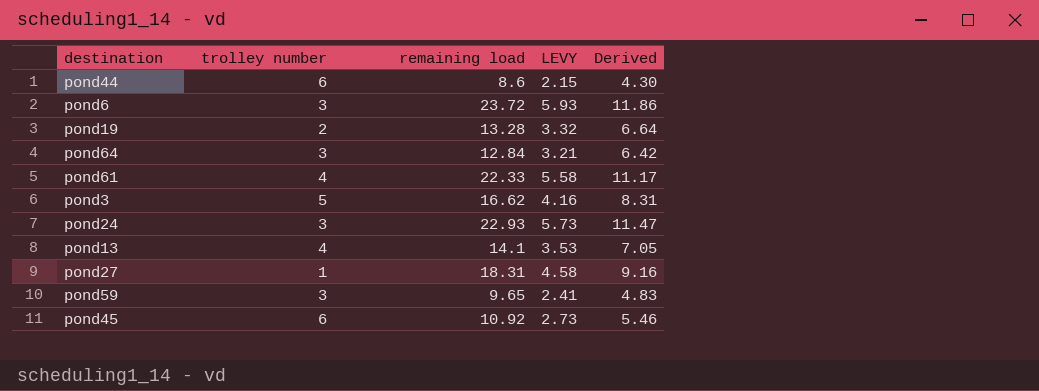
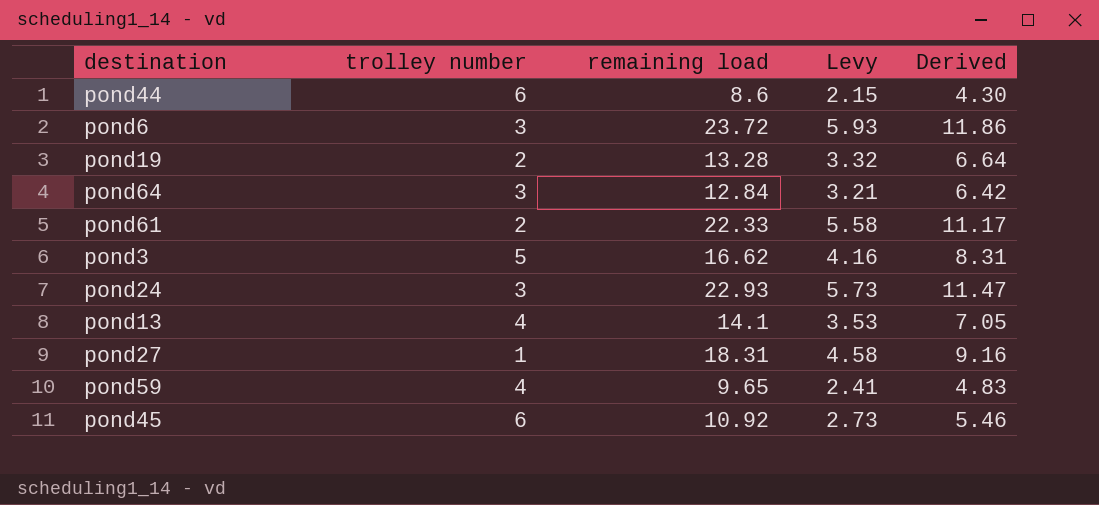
column name: LEVY -> Levy
pond61 | trolley number: 4 -> 2
pond59 | trolley number: 3 -> 4

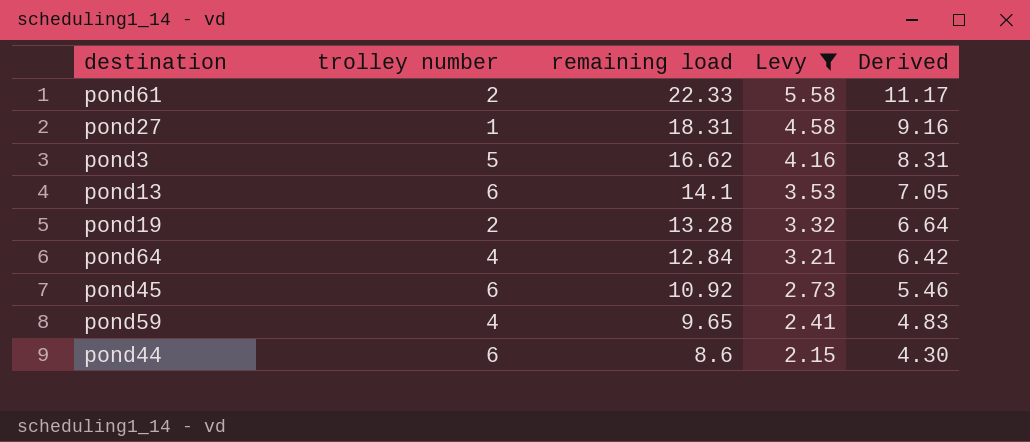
filter: none -> Levy <= 5.58
row order: none -> remaining load descending
pond13 | trolley number: 4 -> 6
pond64 | trolley number: 3 -> 4

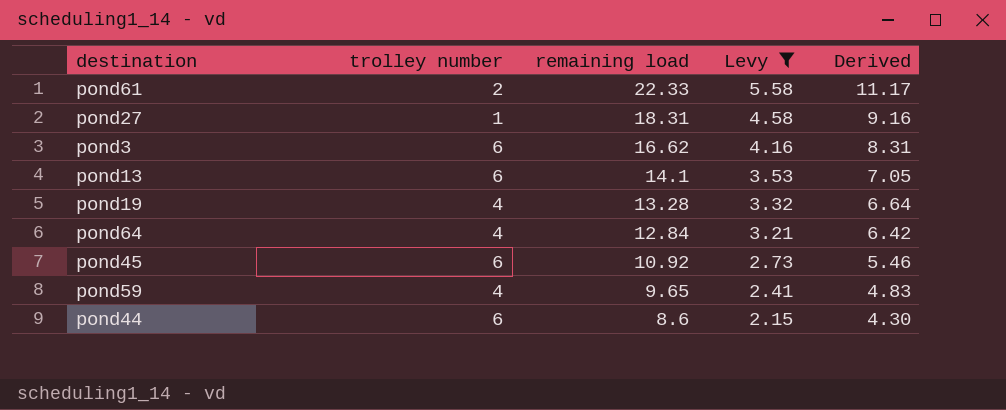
pond3 | trolley number: 5 -> 6
pond19 | trolley number: 2 -> 4

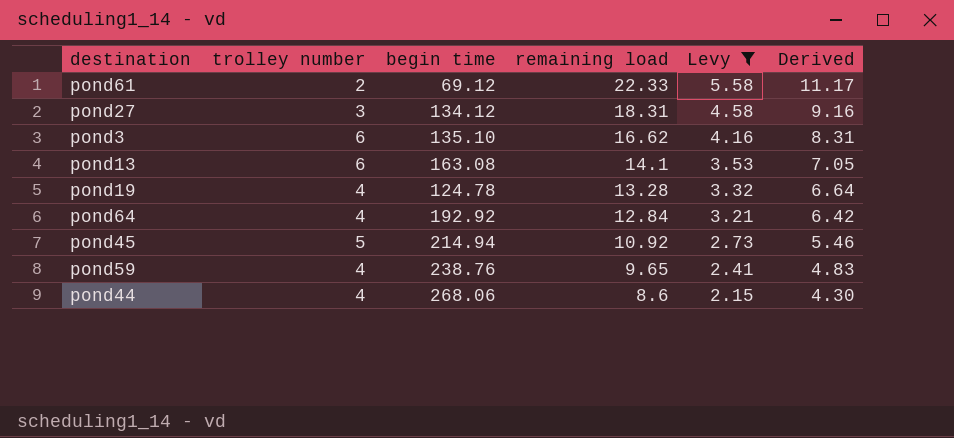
column begin time | position: none -> 3
pond27 | trolley number: 1 -> 3
pond45 | trolley number: 6 -> 5
pond44 | trolley number: 6 -> 4

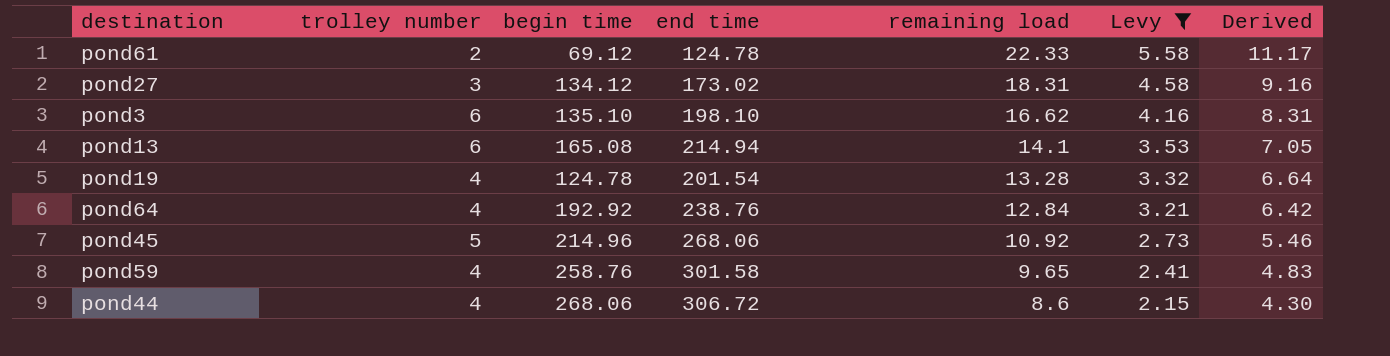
column end time | position: none -> 4
pond13 | begin time: 163.08 -> 165.08
pond45 | begin time: 214.94 -> 214.96
pond59 | begin time: 238.76 -> 258.76

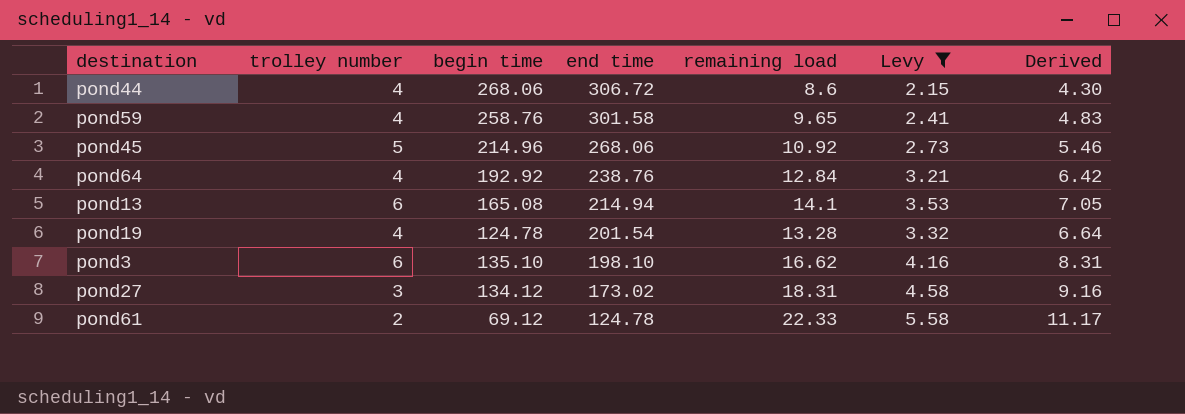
row order: remaining load descending -> end time descending

